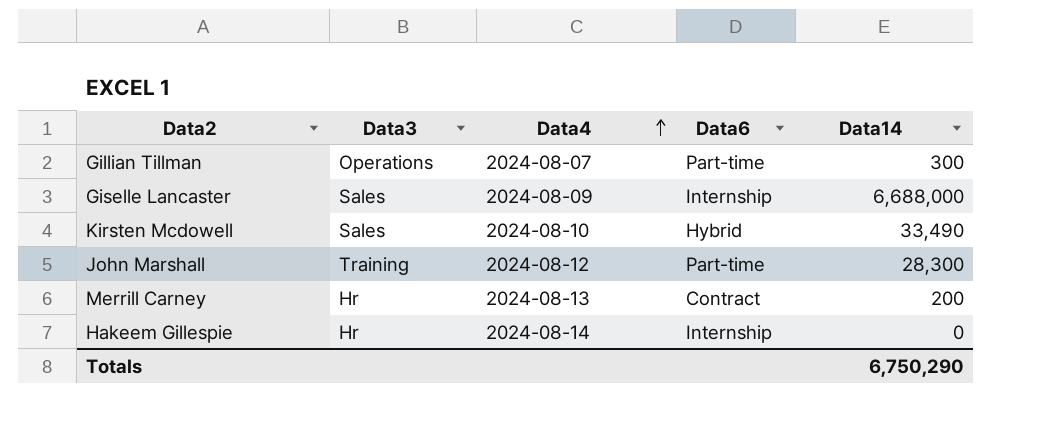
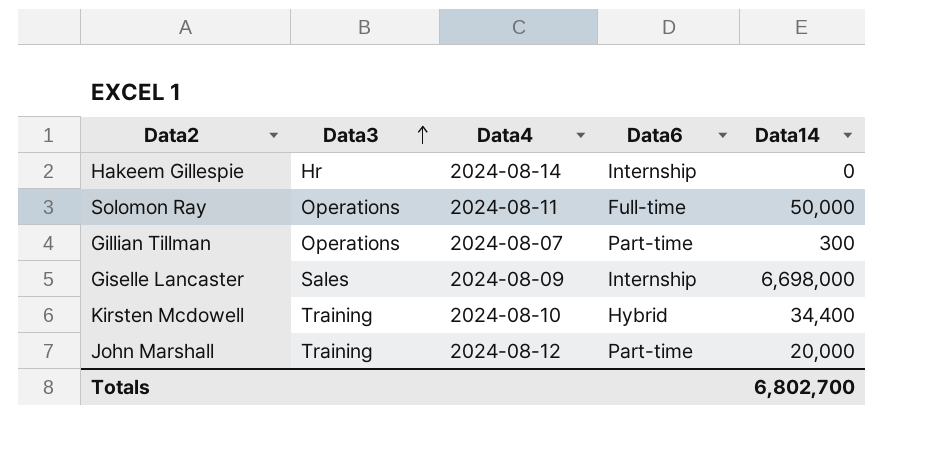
row order: Data4 ascending -> Data3 ascending
row Merrill Carney: Hr | 2024-08-13 | Contract | 200 -> none
row Solomon Ray: none -> Operations | 2024-08-11 | Full-time | 50,000
Giselle Lancaster | Data14: 6,688,000 -> 6,698,000
Kirsten Mcdowell | Data3: Sales -> Training
Kirsten Mcdowell | Data14: 33,490 -> 34,400
John Marshall | Data14: 28,300 -> 20,000
Totals | Data14: 6,750,290 -> 6,802,700

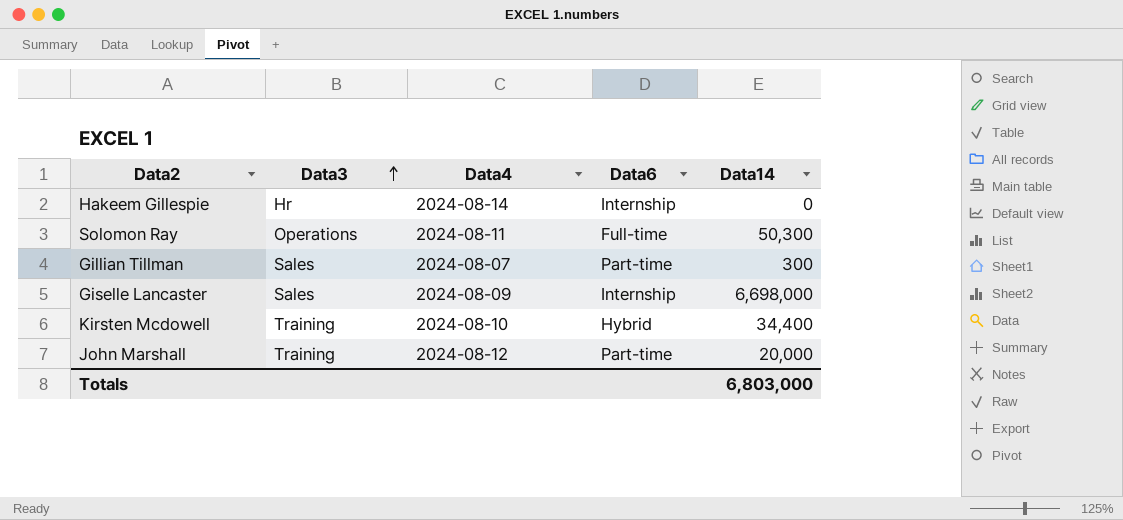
Solomon Ray | Data14: 50,000 -> 50,300
Gillian Tillman | Data3: Operations -> Sales
Totals | Data14: 6,802,700 -> 6,803,000

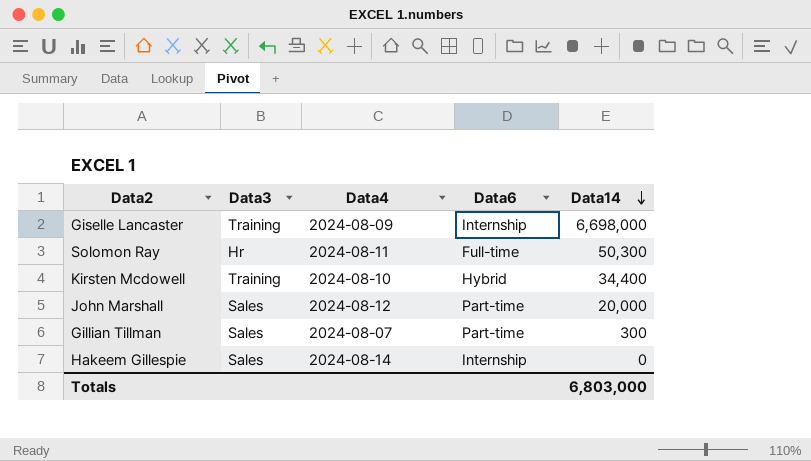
row order: Data3 ascending -> Data14 descending
Giselle Lancaster | Data3: Sales -> Training
Solomon Ray | Data3: Operations -> Hr
John Marshall | Data3: Training -> Sales
Hakeem Gillespie | Data3: Hr -> Sales

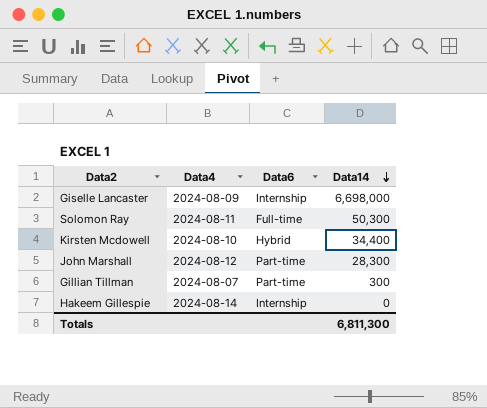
column Data3 | position: 2 -> none
John Marshall | Data14: 20,000 -> 28,300
Totals | Data14: 6,803,000 -> 6,811,300

